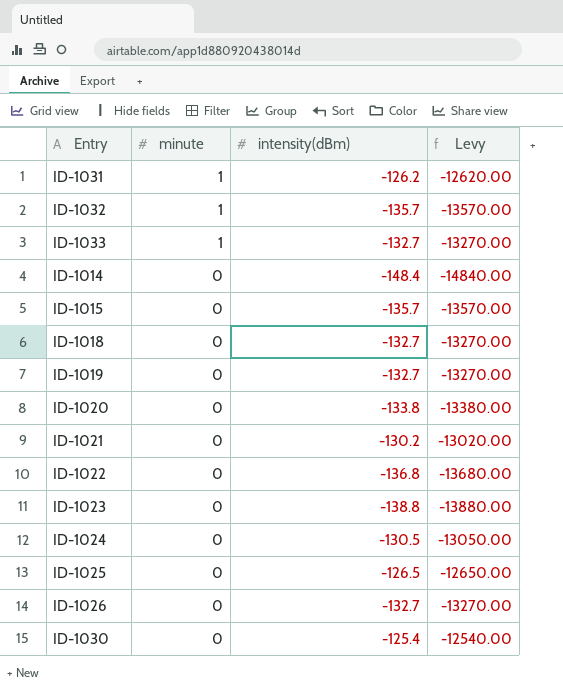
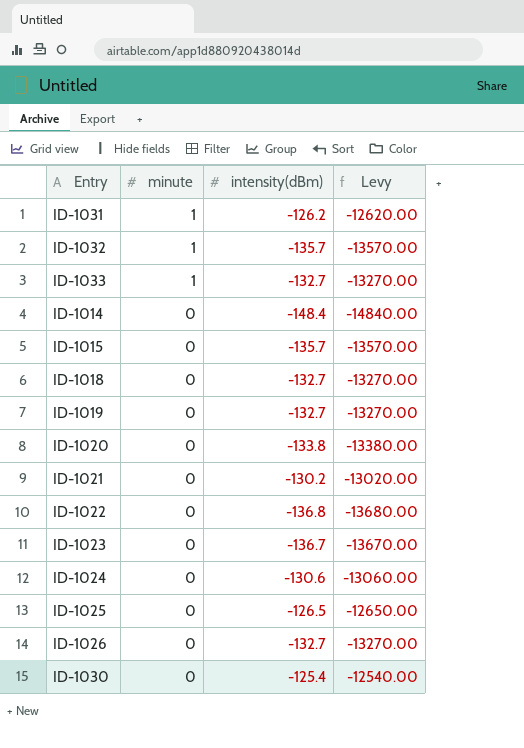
ID-1023 | intensity(dBm): -138.8 -> -136.7
ID-1023 | Levy: -13880.00 -> -13670.00
ID-1024 | intensity(dBm): -130.5 -> -130.6
ID-1024 | Levy: -13050.00 -> -13060.00

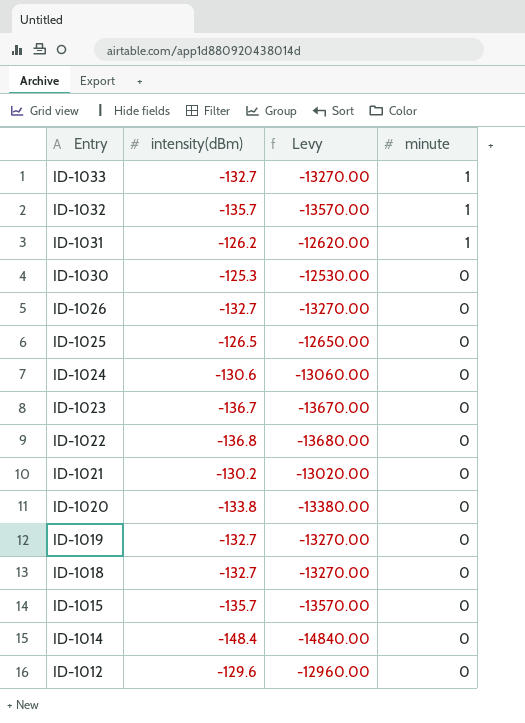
row order: minute descending -> Entry descending
column minute | position: 2 -> 4
ID-1030 | intensity(dBm): -125.4 -> -125.3
ID-1030 | Levy: -12540.00 -> -12530.00
row ID-1012: none -> -129.6 | -12960.00 | 0

